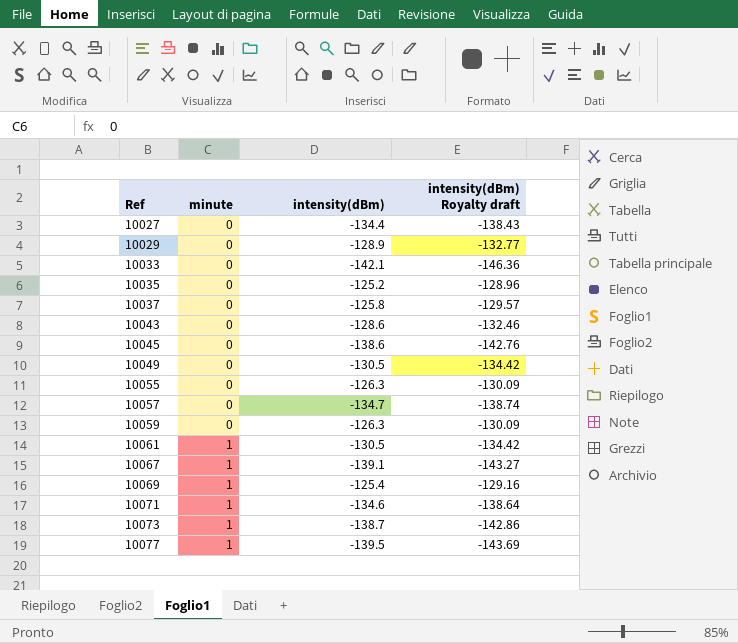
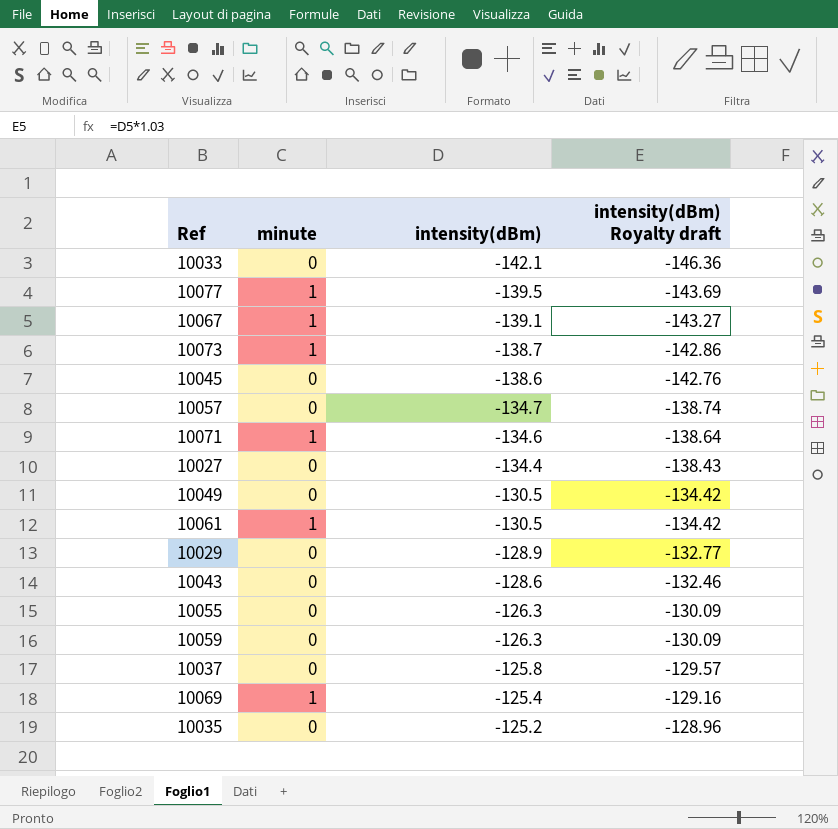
row order: Ref ascending -> intensity(dBm) ascending

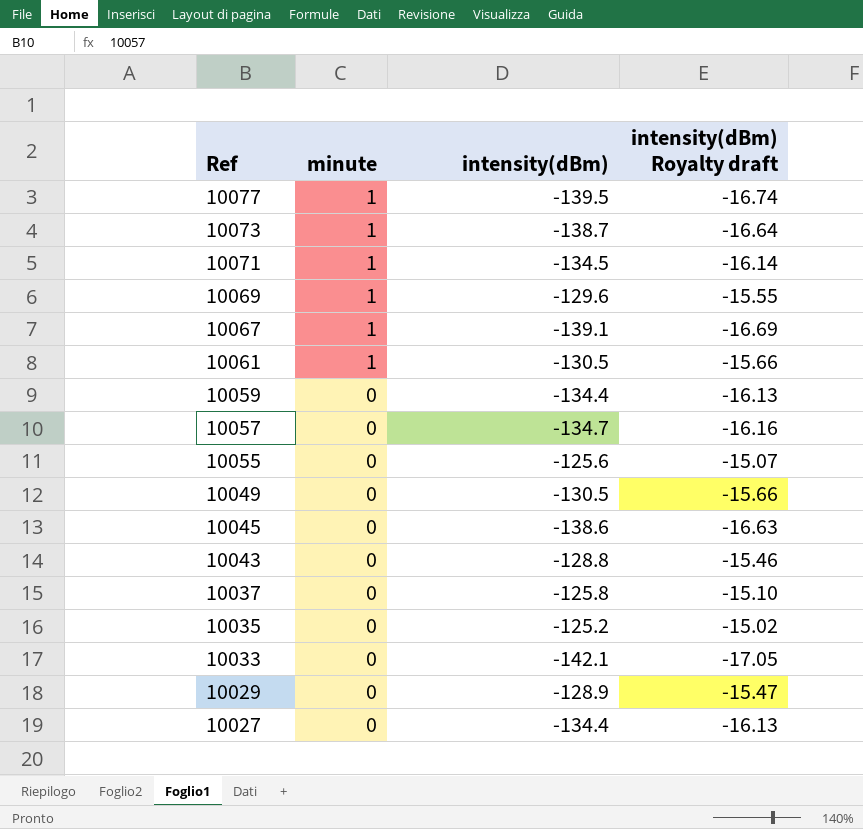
row order: intensity(dBm) ascending -> Ref descending
column intensity(dBm) Royalty draft | formula: [intensity(dBm)] * 1.03 -> [intensity(dBm)] * 0.12
10071 | intensity(dBm): -134.6 -> -134.5
10069 | intensity(dBm): -125.4 -> -129.6
10059 | intensity(dBm): -126.3 -> -134.4
10055 | intensity(dBm): -126.3 -> -125.6
10043 | intensity(dBm): -128.6 -> -128.8

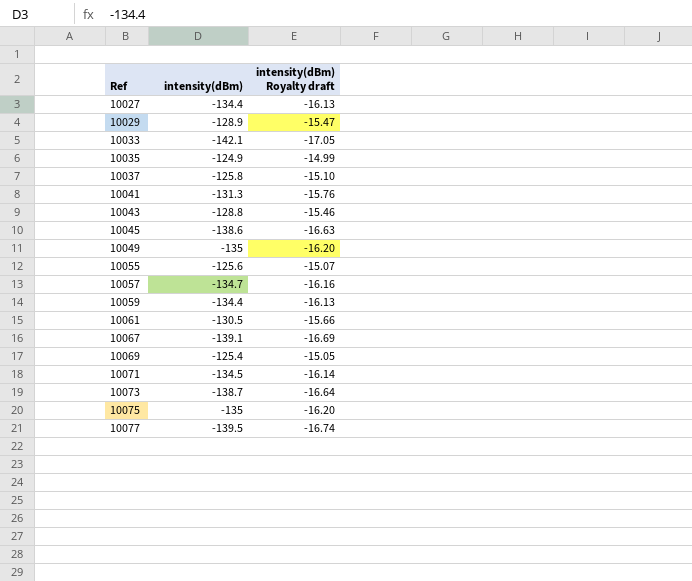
row order: Ref descending -> Ref ascending
column minute | position: 2 -> none
10035 | intensity(dBm): -125.2 -> -124.9
10035 | intensity(dBm) Royalty draft: -15.02 -> -14.99
row 10041: none -> -131.3 | -15.76
10049 | intensity(dBm): -130.5 -> -135
10049 | intensity(dBm) Royalty draft: -15.66 -> -16.20
10069 | intensity(dBm): -129.6 -> -125.4
10069 | intensity(dBm) Royalty draft: -15.55 -> -15.05
row 10075: none -> -135 | -16.20

